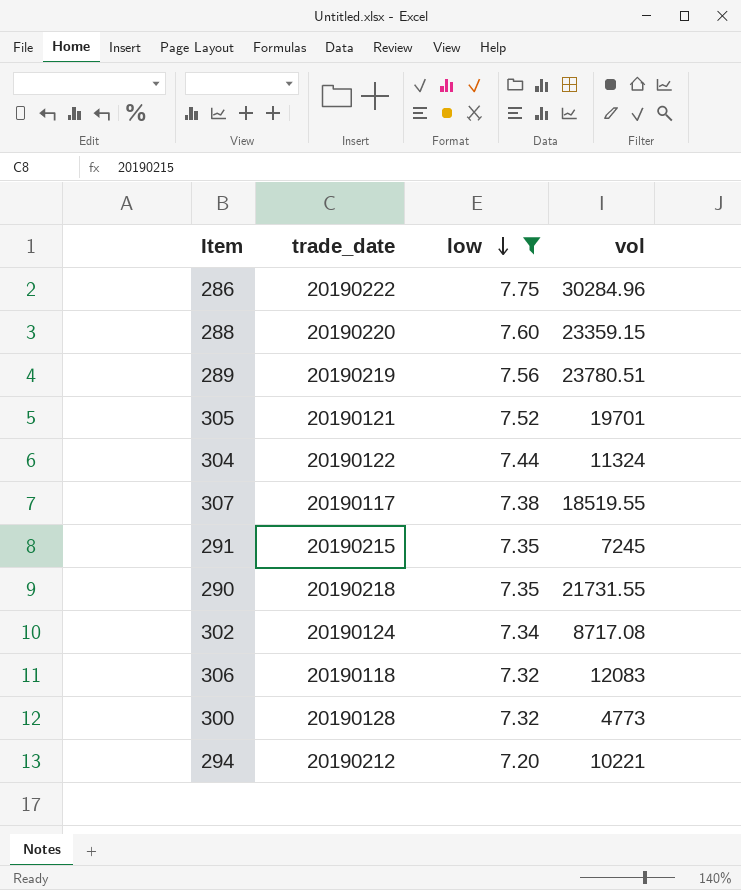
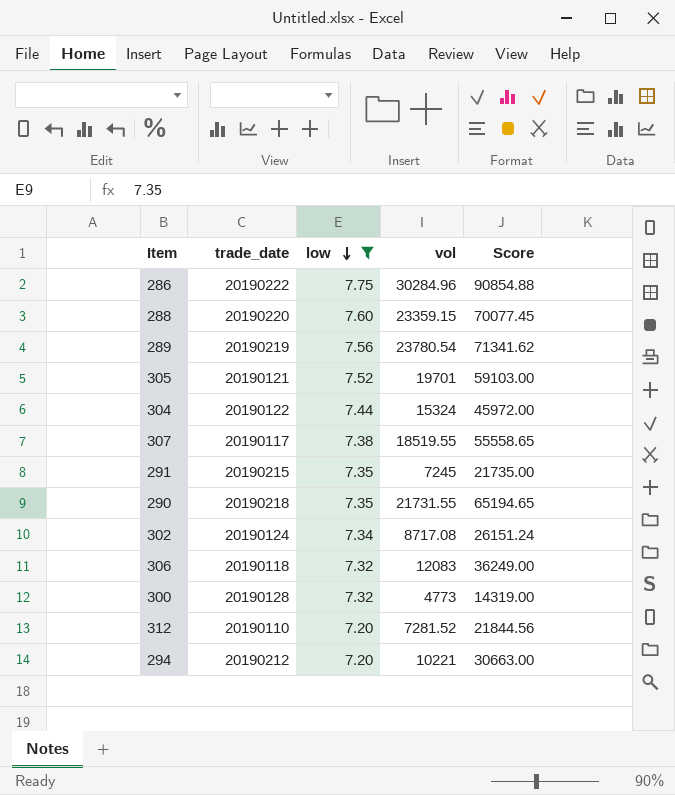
column Score | formula: none -> [vol] * 3
289 | vol: 23780.51 -> 23780.54
304 | vol: 11324 -> 15324
row 312: none -> 20190110 | 7.20 | 7281.52 | 21844.56

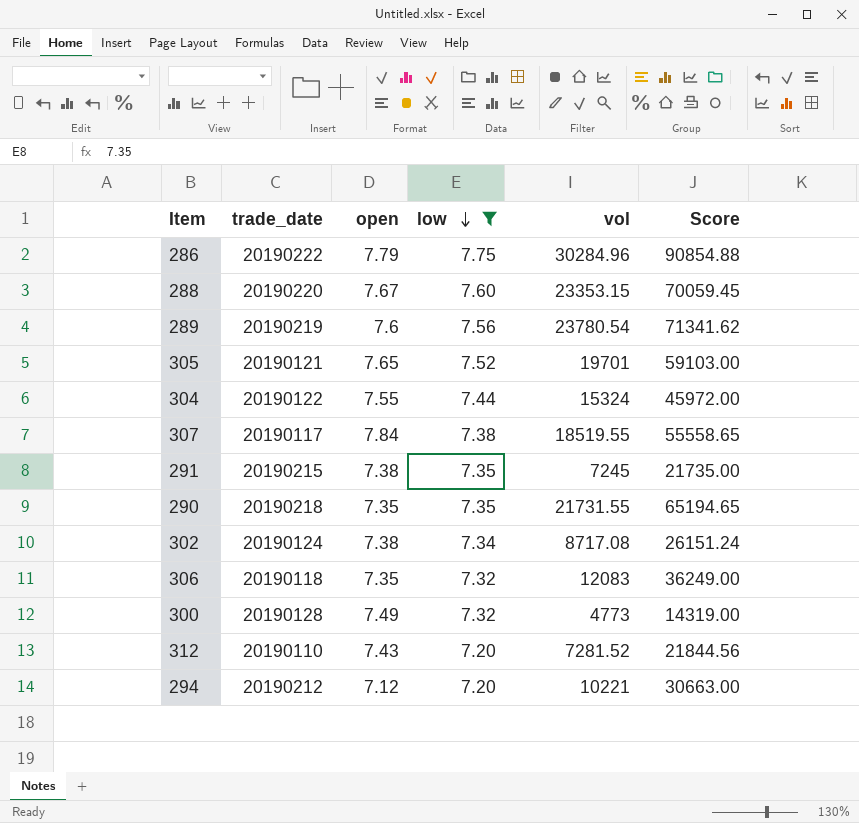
column open | position: none -> 3
288 | vol: 23359.15 -> 23353.15
288 | Score: 70077.45 -> 70059.45

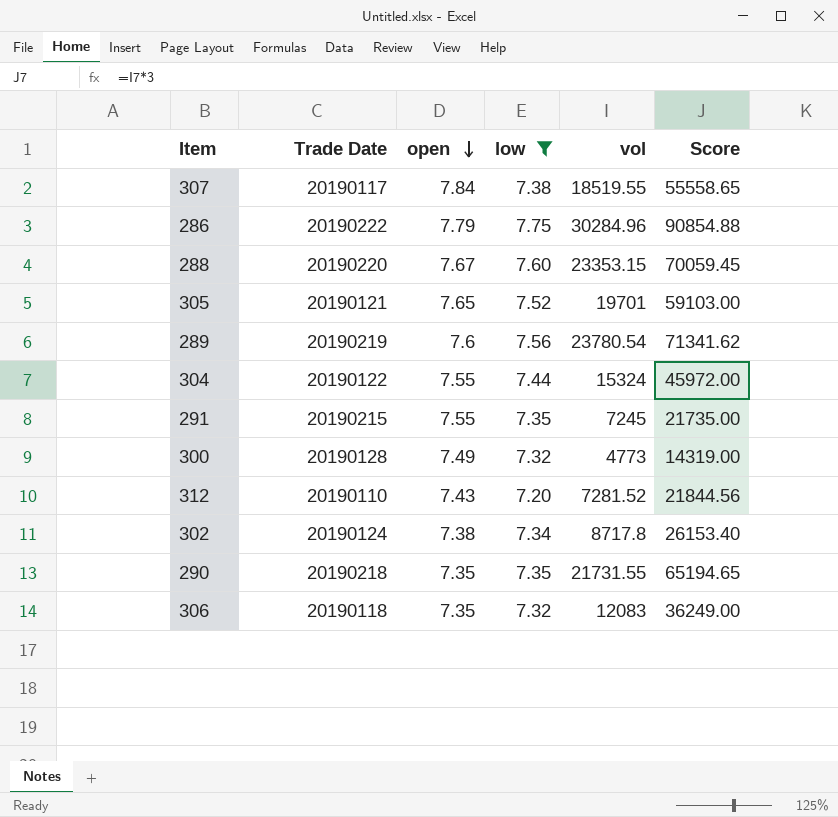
row order: low descending -> open descending
column name: trade_date -> Trade Date
row 294: 20190212 | 7.12 | 7.20 | 10221 | 30663.00 -> none
291 | open: 7.38 -> 7.55
302 | vol: 8717.08 -> 8717.8
302 | Score: 26151.24 -> 26153.40

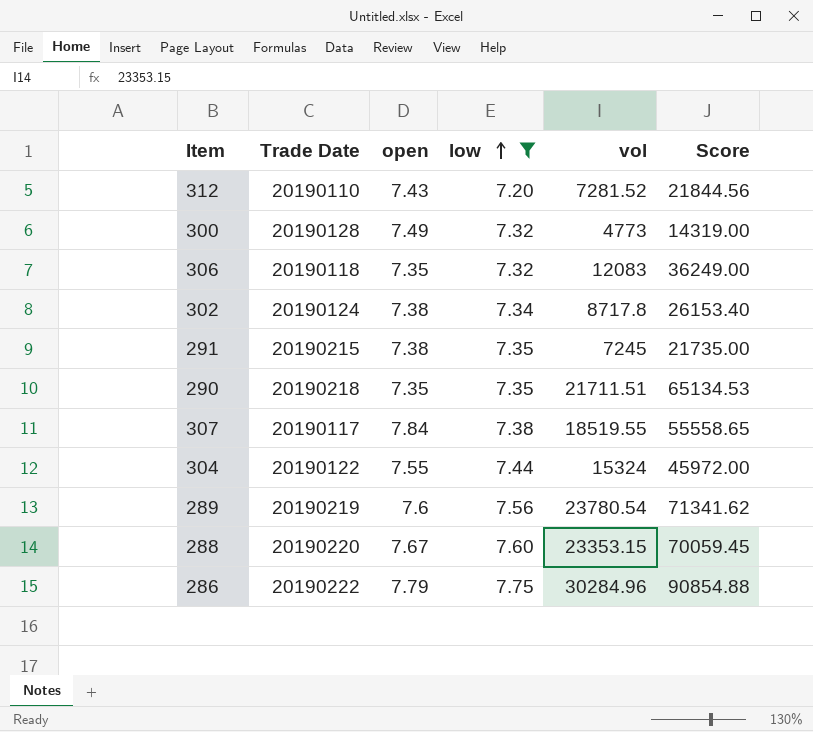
row order: open descending -> low ascending
row 305: 20190121 | 7.65 | 7.52 | 19701 | 59103.00 -> none
291 | open: 7.55 -> 7.38
290 | vol: 21731.55 -> 21711.51
290 | Score: 65194.65 -> 65134.53

